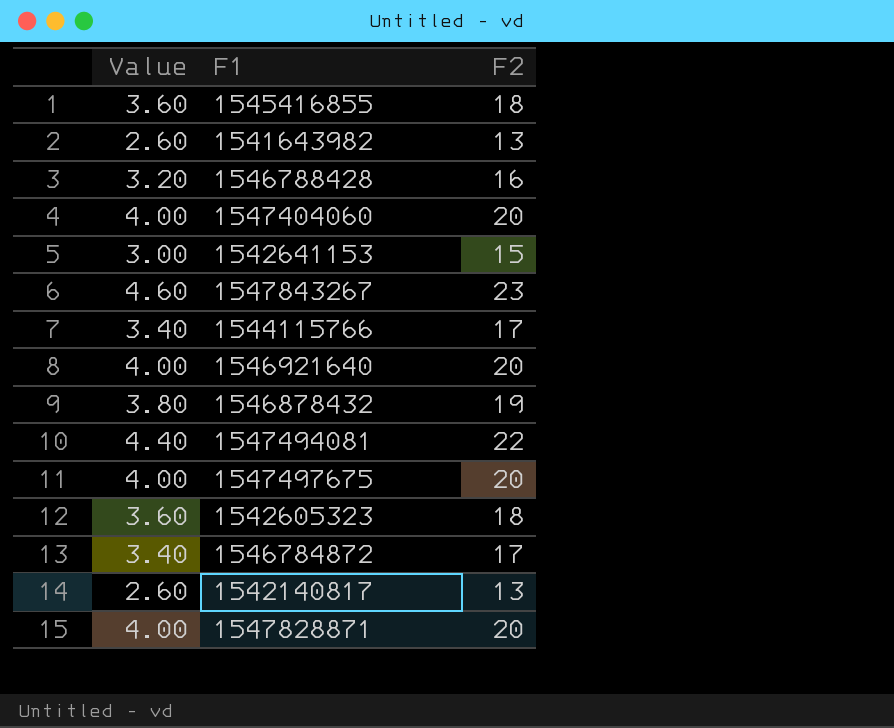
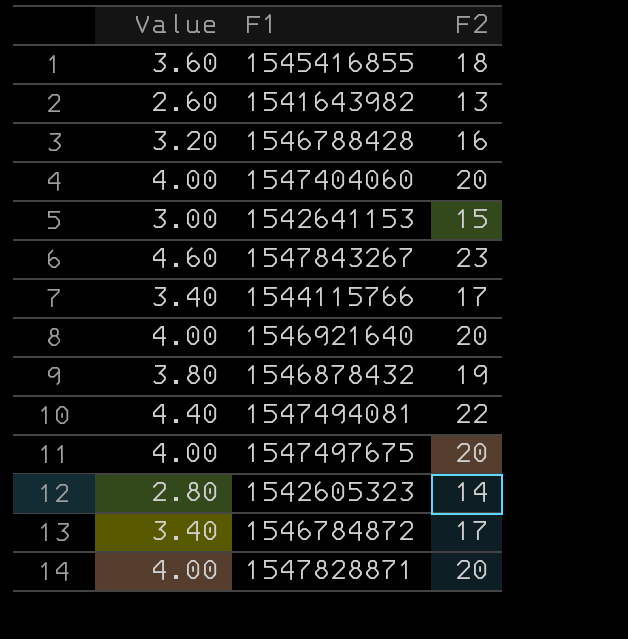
row 1542140817: 2.60 | 13 -> none
1542605323 | Value: 3.60 -> 2.80
1542605323 | F2: 18 -> 14

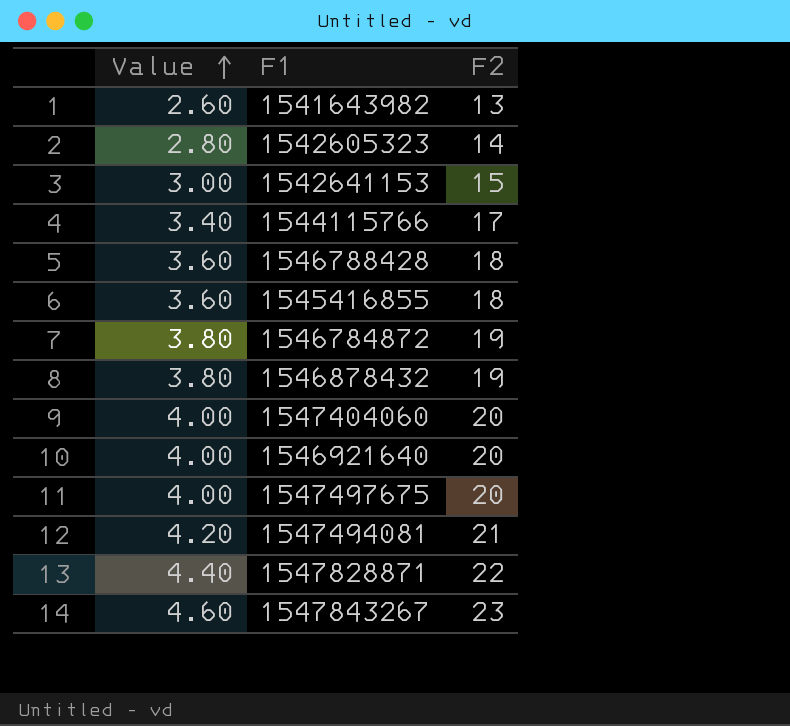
row order: none -> Value ascending
1546788428 | Value: 3.20 -> 3.60
1546788428 | F2: 16 -> 18
1546784872 | Value: 3.40 -> 3.80
1546784872 | F2: 17 -> 19
1547494081 | Value: 4.40 -> 4.20
1547494081 | F2: 22 -> 21
1547828871 | Value: 4.00 -> 4.40
1547828871 | F2: 20 -> 22

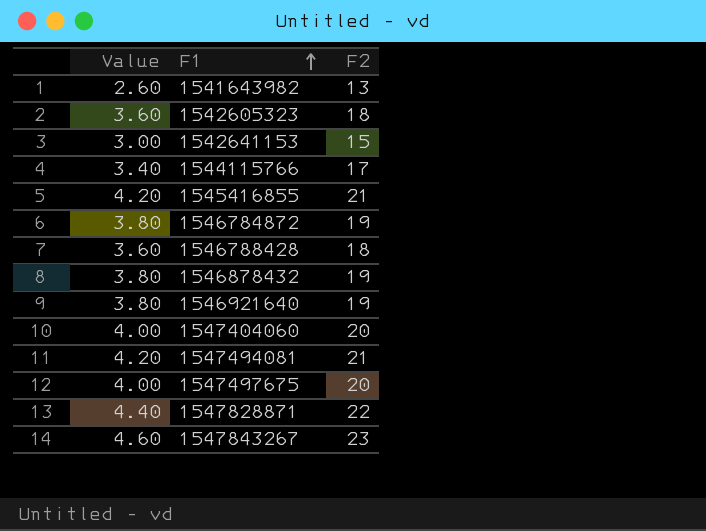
row order: Value ascending -> F1 ascending
1542605323 | Value: 2.80 -> 3.60
1542605323 | F2: 14 -> 18
1545416855 | Value: 3.60 -> 4.20
1545416855 | F2: 18 -> 21
1546921640 | Value: 4.00 -> 3.80
1546921640 | F2: 20 -> 19

